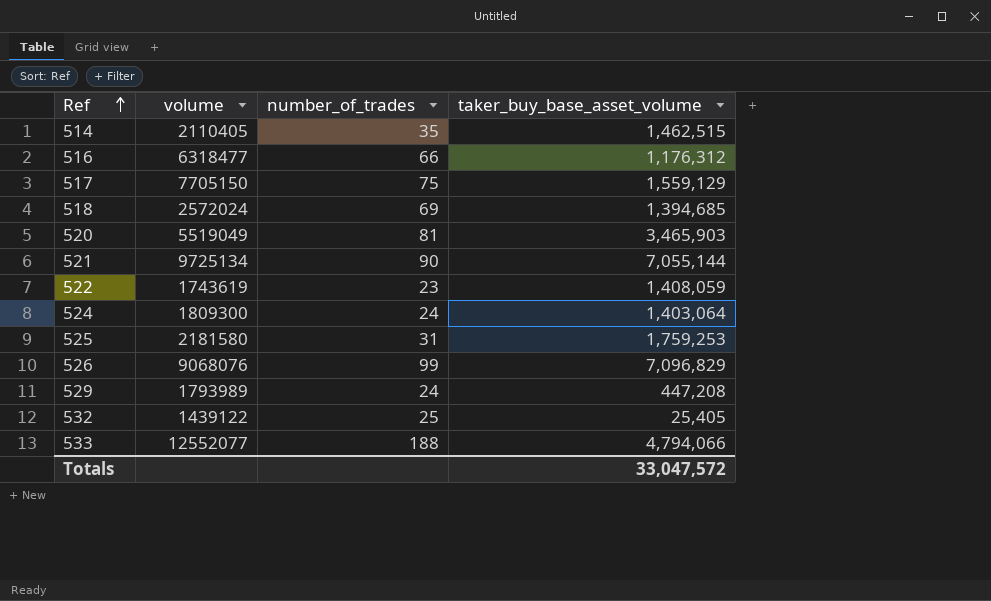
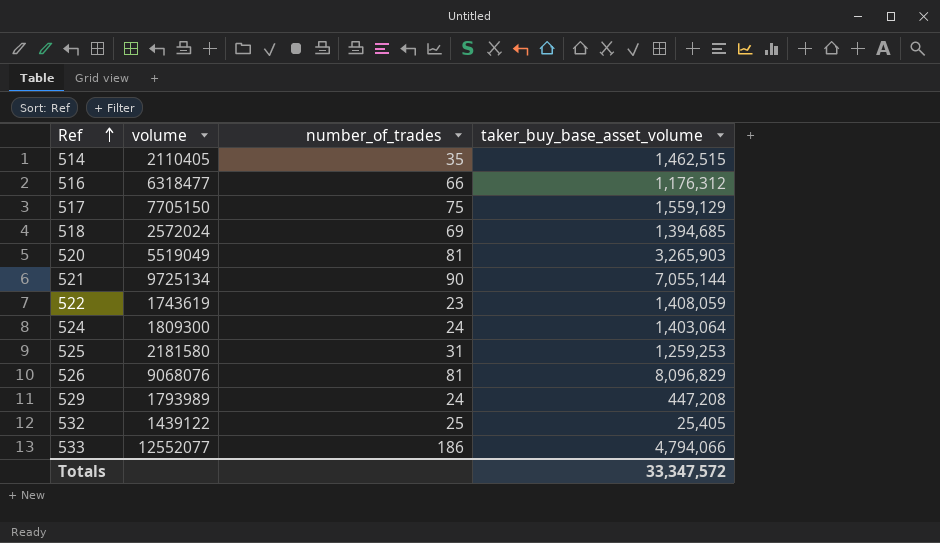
520 | taker_buy_base_asset_volume: 3,465,903 -> 3,265,903
525 | taker_buy_base_asset_volume: 1,759,253 -> 1,259,253
526 | number_of_trades: 99 -> 81
526 | taker_buy_base_asset_volume: 7,096,829 -> 8,096,829
533 | number_of_trades: 188 -> 186
Totals | taker_buy_base_asset_volume: 33,047,572 -> 33,347,572

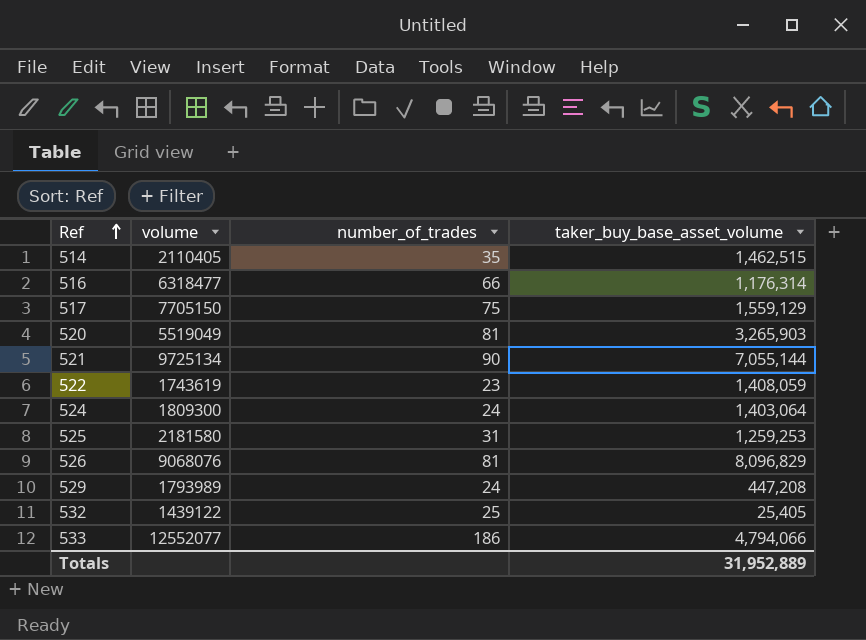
row 518: 2572024 | 69 | 1,394,685 -> none
516 | taker_buy_base_asset_volume: 1,176,312 -> 1,176,314
Totals | taker_buy_base_asset_volume: 33,347,572 -> 31,952,889

